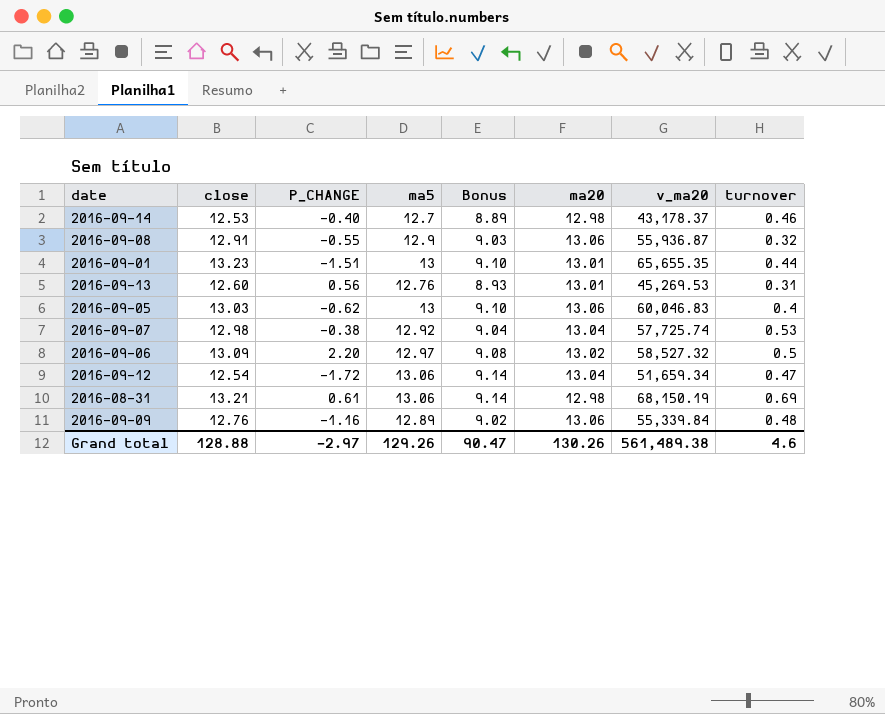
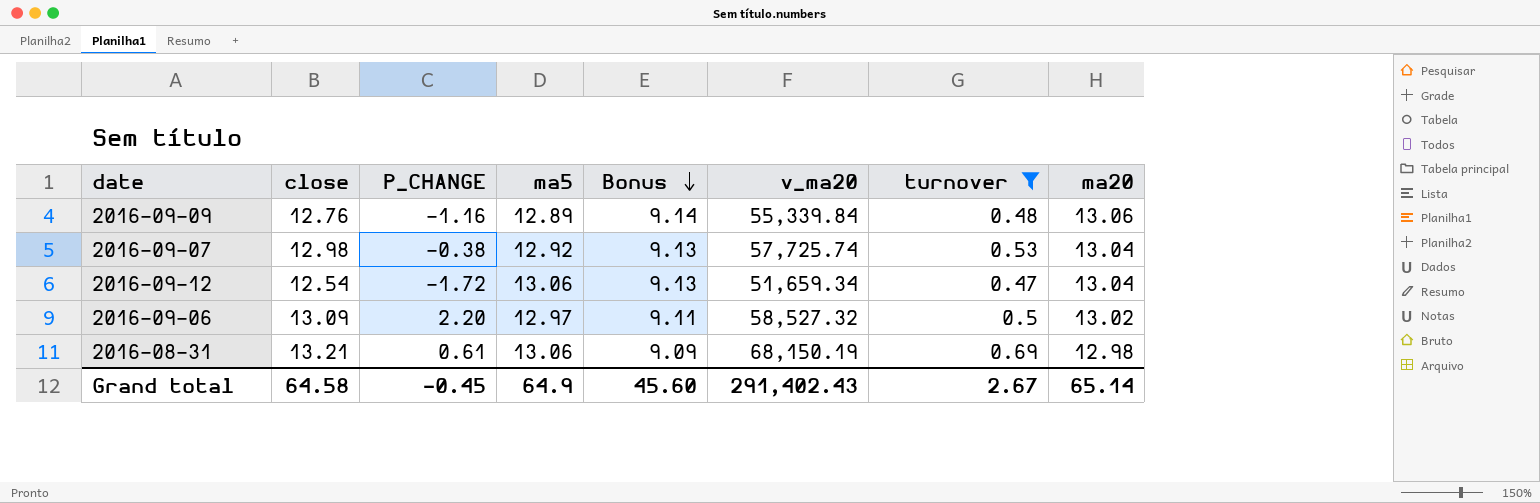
filter: none -> turnover >= 0.47
row order: none -> Bonus descending
column Bonus | formula: [ma5] * 0.7 -> [ma20] * 0.7
column ma20 | position: 6 -> 8
Grand total | close: 128.88 -> 64.58
Grand total | P_CHANGE: -2.97 -> -0.45
Grand total | ma5: 129.26 -> 64.9
Grand total | Bonus: 90.47 -> 45.60
Grand total | v_ma20: 561,489.38 -> 291,402.43
Grand total | turnover: 4.6 -> 2.67
Grand total | ma20: 130.26 -> 65.14

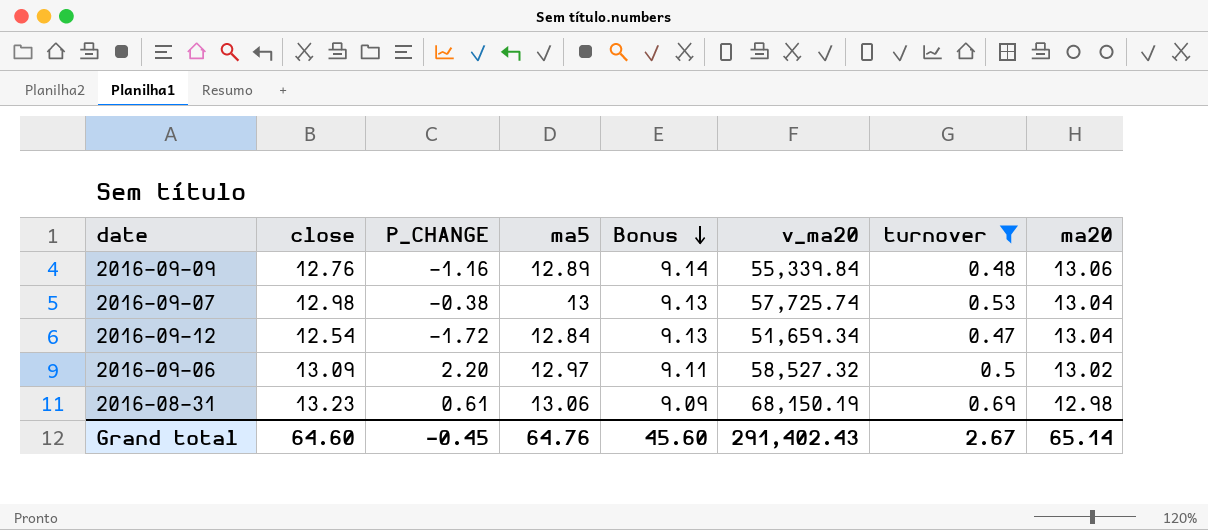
2016-09-07 | ma5: 12.92 -> 13
2016-09-12 | ma5: 13.06 -> 12.84
2016-08-31 | close: 13.21 -> 13.23
Grand total | close: 64.58 -> 64.60
Grand total | ma5: 64.9 -> 64.76

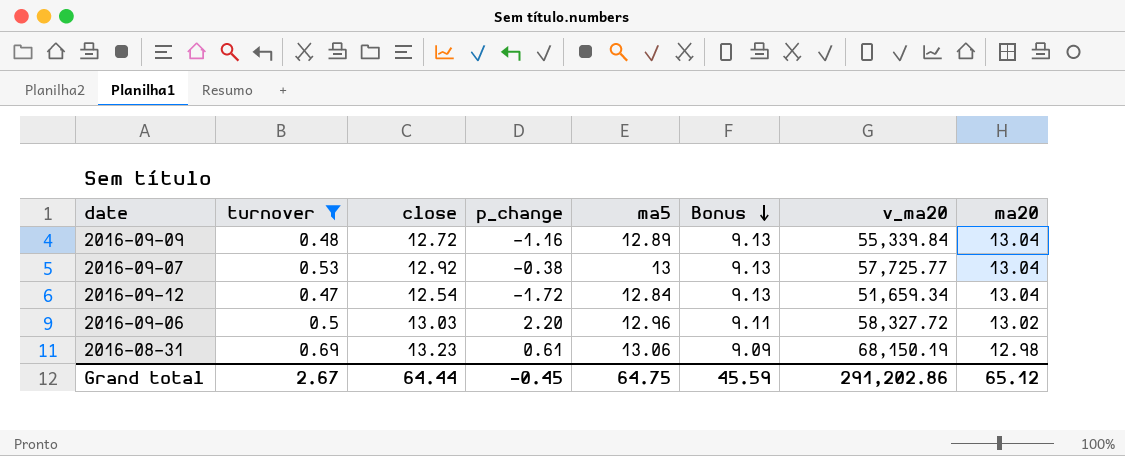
column turnover | position: 7 -> 2
column name: P_CHANGE -> p_change
2016-09-09 | close: 12.76 -> 12.72
2016-09-09 | Bonus: 9.14 -> 9.13
2016-09-09 | ma20: 13.06 -> 13.04
2016-09-07 | close: 12.98 -> 12.92
2016-09-07 | v_ma20: 57,725.74 -> 57,725.77
2016-09-06 | close: 13.09 -> 13.03
2016-09-06 | ma5: 12.97 -> 12.96
2016-09-06 | v_ma20: 58,527.32 -> 58,327.72
Grand total | close: 64.60 -> 64.44
Grand total | ma5: 64.76 -> 64.75
Grand total | Bonus: 45.60 -> 45.59
Grand total | v_ma20: 291,402.43 -> 291,202.86
Grand total | ma20: 65.14 -> 65.12

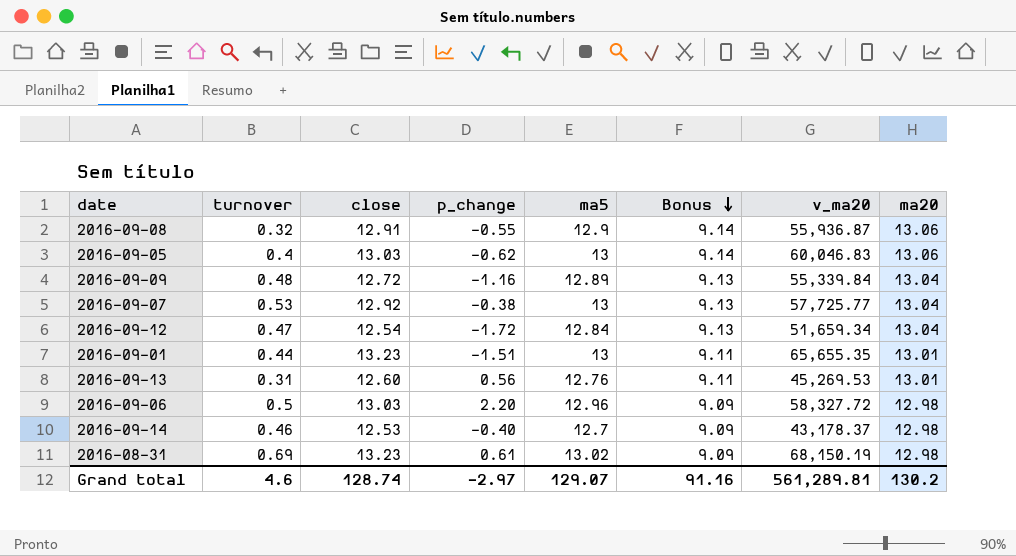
filter: turnover >= 0.47 -> none
2016-09-06 | Bonus: 9.11 -> 9.09
2016-09-06 | ma20: 13.02 -> 12.98
2016-08-31 | ma5: 13.06 -> 13.02
Grand total | turnover: 2.67 -> 4.6
Grand total | close: 64.44 -> 128.74
Grand total | p_change: -0.45 -> -2.97
Grand total | ma5: 64.75 -> 129.07
Grand total | Bonus: 45.59 -> 91.16
Grand total | v_ma20: 291,202.86 -> 561,289.81
Grand total | ma20: 65.12 -> 130.2

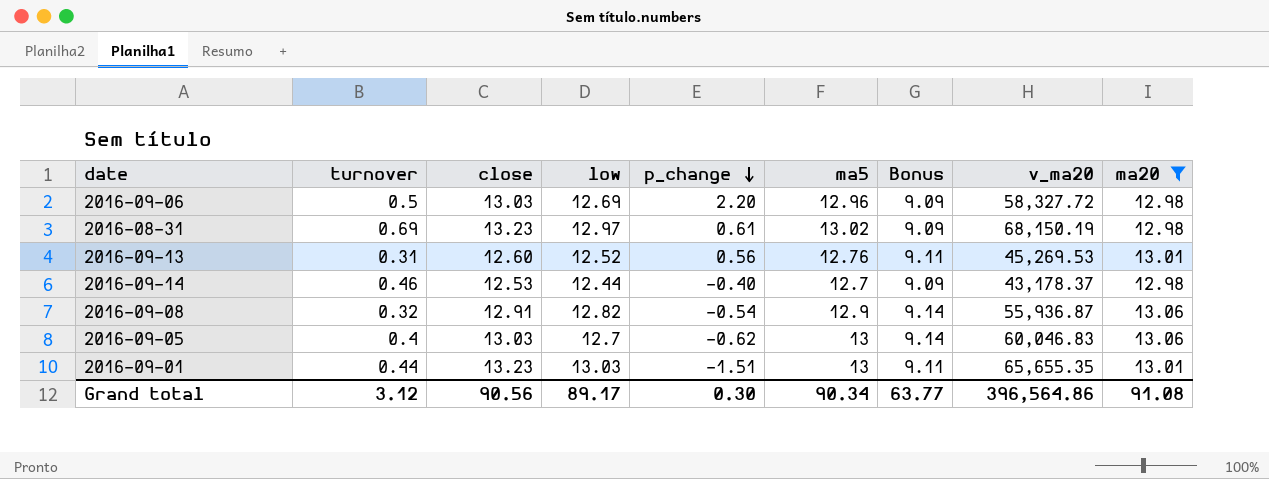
filter: none -> ma20 != 13.04
row order: Bonus descending -> p_change descending
column low | position: none -> 4
2016-09-08 | p_change: -0.55 -> -0.54
Grand total | turnover: 4.6 -> 3.12
Grand total | close: 128.74 -> 90.56
Grand total | p_change: -2.97 -> 0.30
Grand total | ma5: 129.07 -> 90.34
Grand total | Bonus: 91.16 -> 63.77
Grand total | v_ma20: 561,289.81 -> 396,564.86
Grand total | ma20: 130.2 -> 91.08

